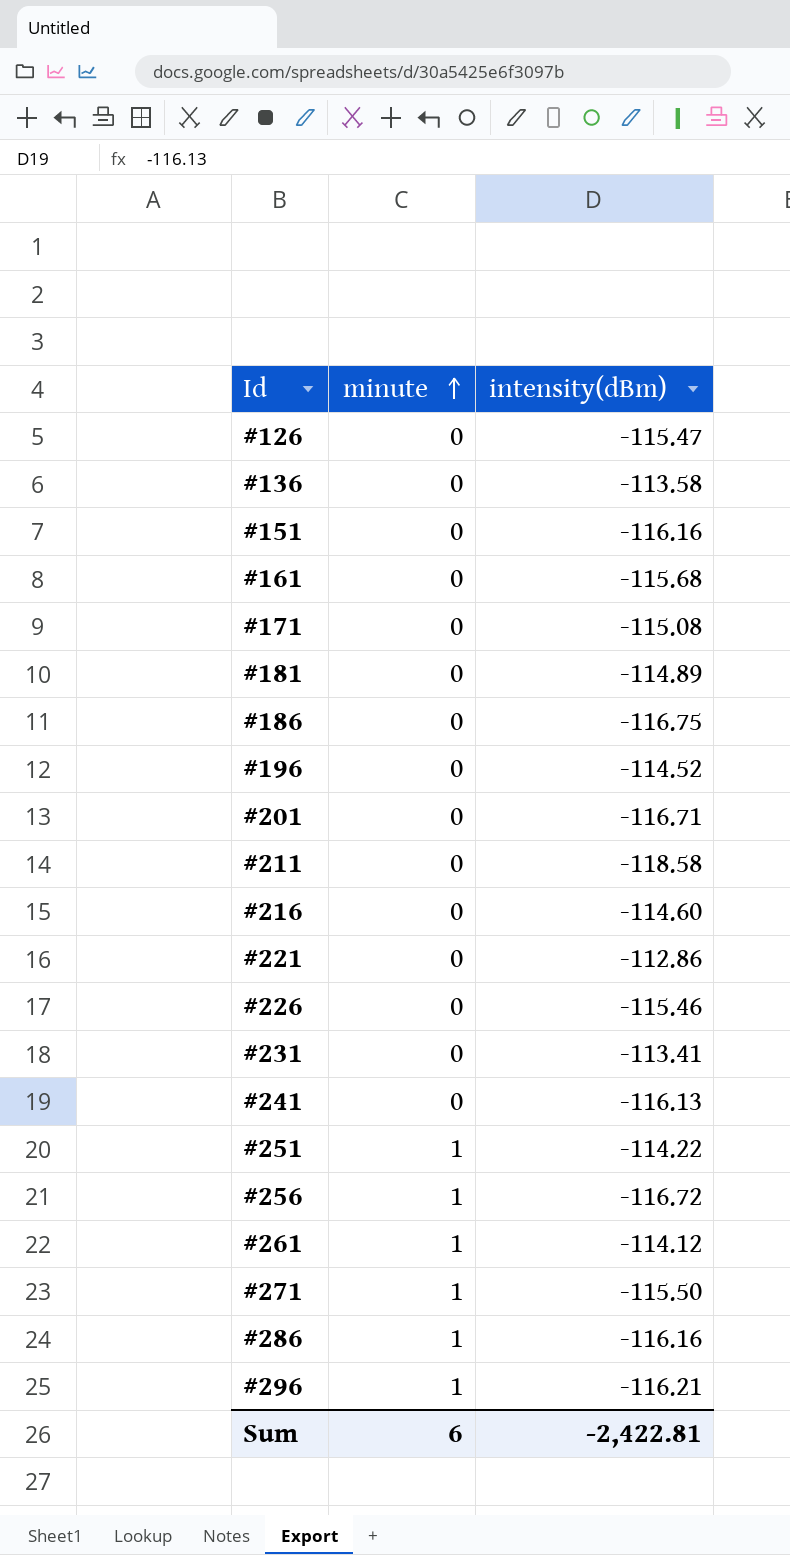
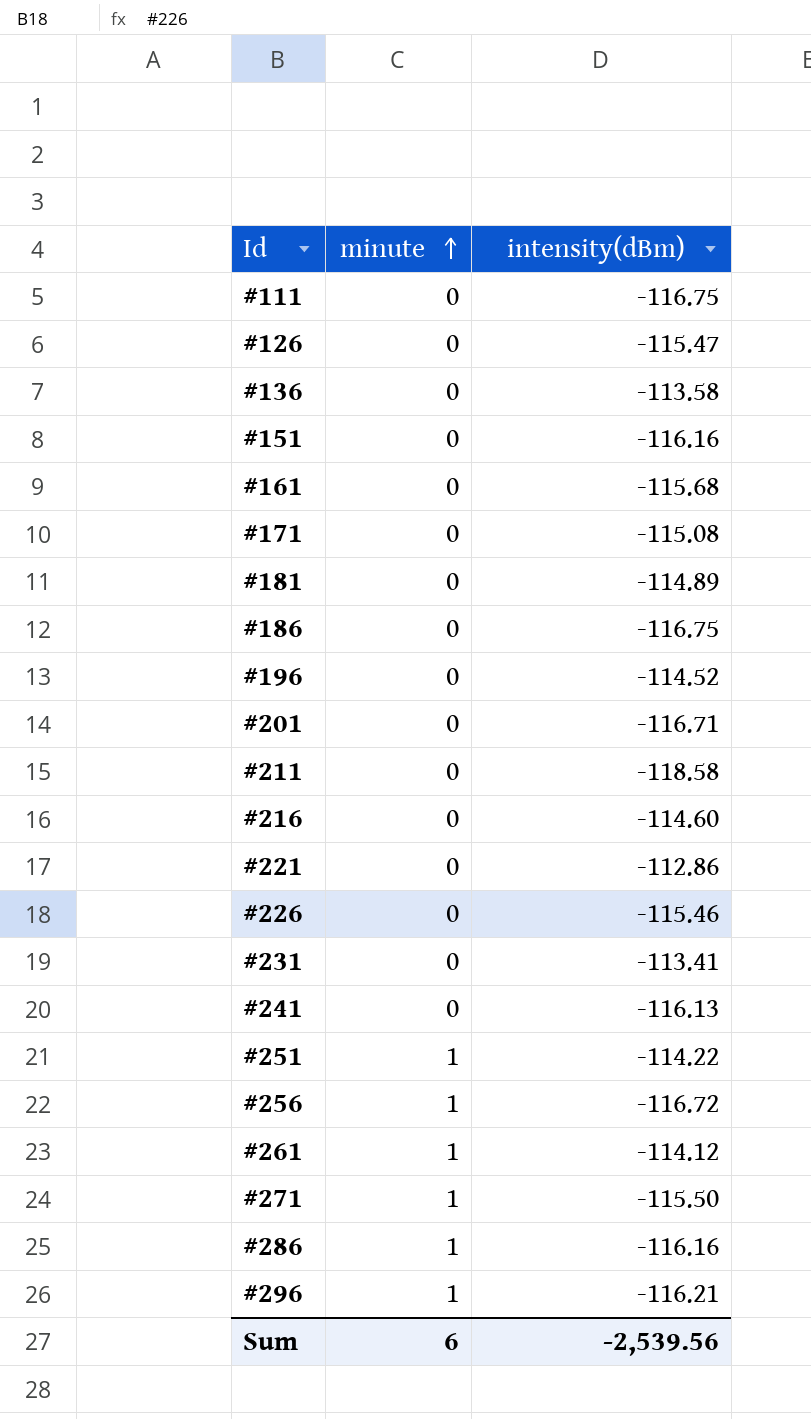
row #111: none -> 0 | -116.75
Sum | intensity(dBm): -2,422.81 -> -2,539.56

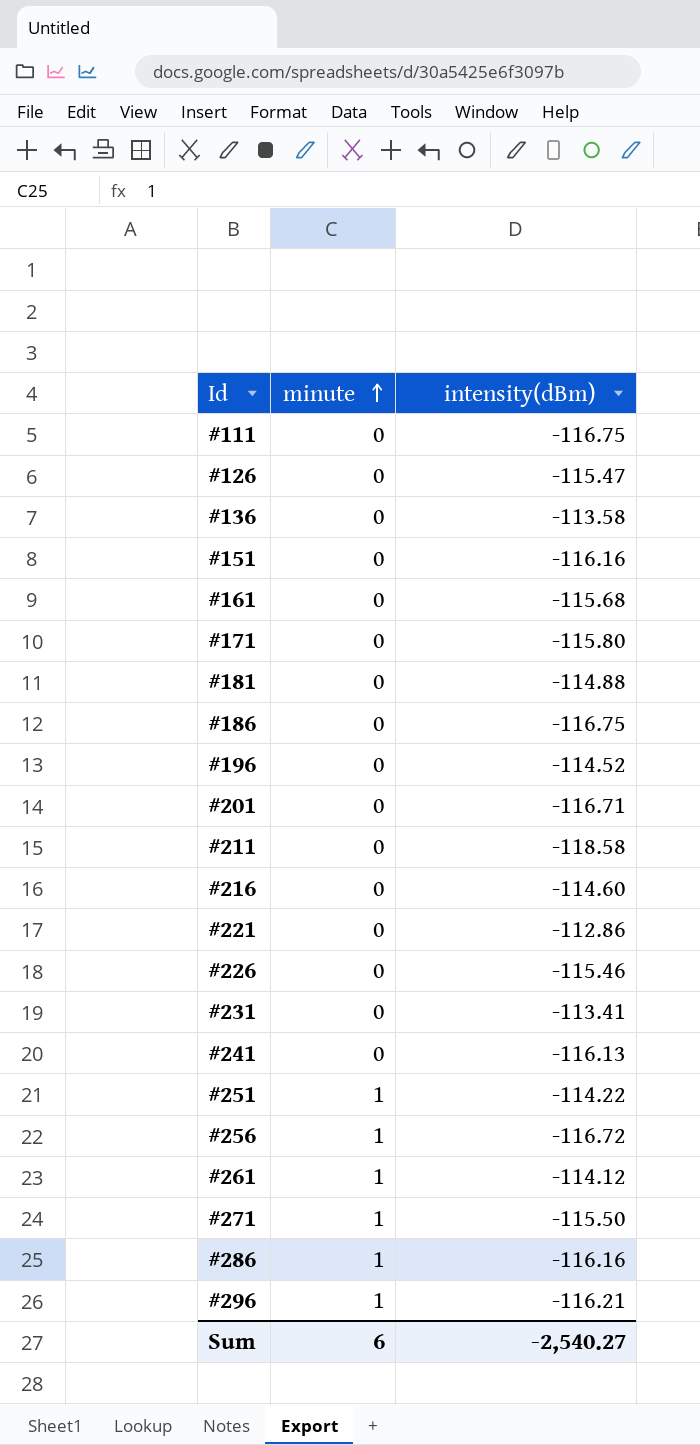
#171 | intensity(dBm): -115.08 -> -115.80
#181 | intensity(dBm): -114.89 -> -114.88
Sum | intensity(dBm): -2,539.56 -> -2,540.27

